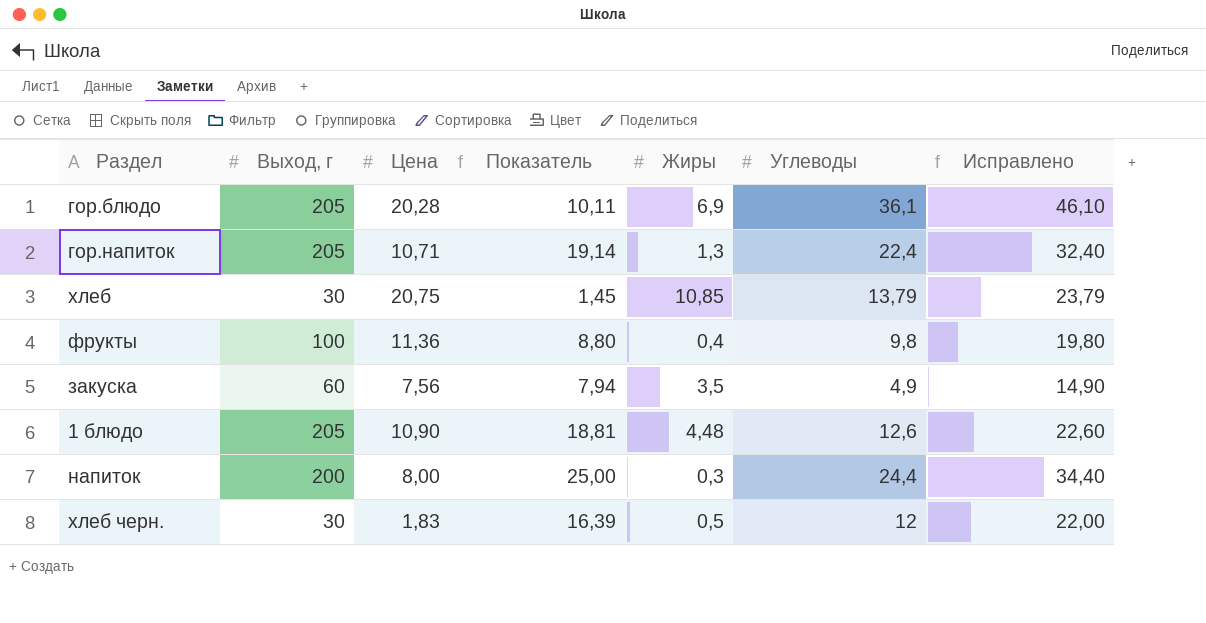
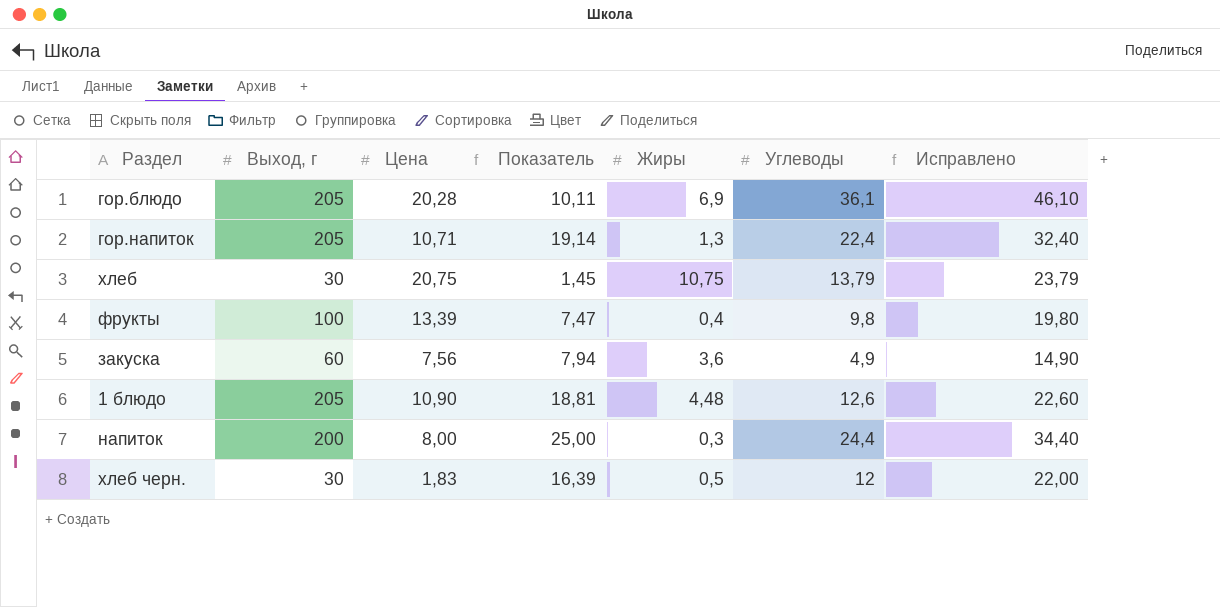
хлеб | Жиры: 10,85 -> 10,75
фрукты | Цена: 11,36 -> 13,39
фрукты | Показатель: 8,80 -> 7,47
закуска | Жиры: 3,5 -> 3,6

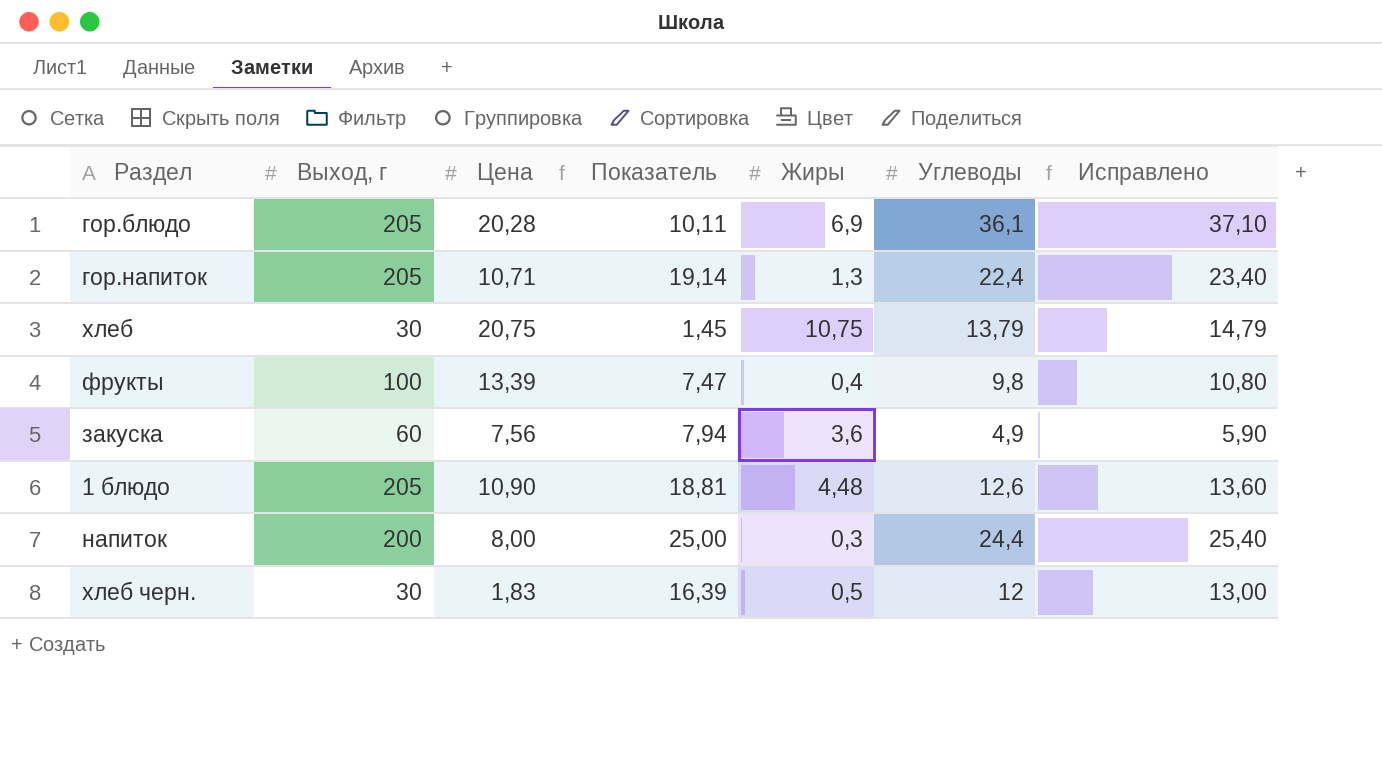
column Исправлено | formula: [Углеводы] + 10 -> [Углеводы] + 1

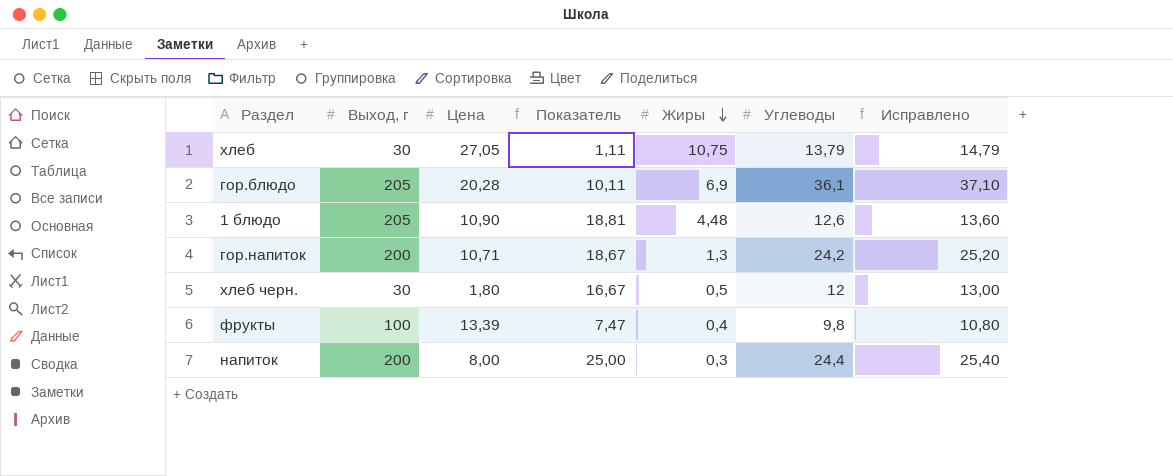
row order: none -> Жиры descending
row закуска: 60 | 7,56 | 7,94 | 3,6 | 4,9 | 5,90 -> none
хлеб | Цена: 20,75 -> 27,05
хлеб | Показатель: 1,45 -> 1,11
гор.напиток | Выход, г: 205 -> 200
гор.напиток | Показатель: 19,14 -> 18,67
гор.напиток | Углеводы: 22,4 -> 24,2
гор.напиток | Исправлено: 23,40 -> 25,20
хлеб черн. | Цена: 1,83 -> 1,80
хлеб черн. | Показатель: 16,39 -> 16,67

